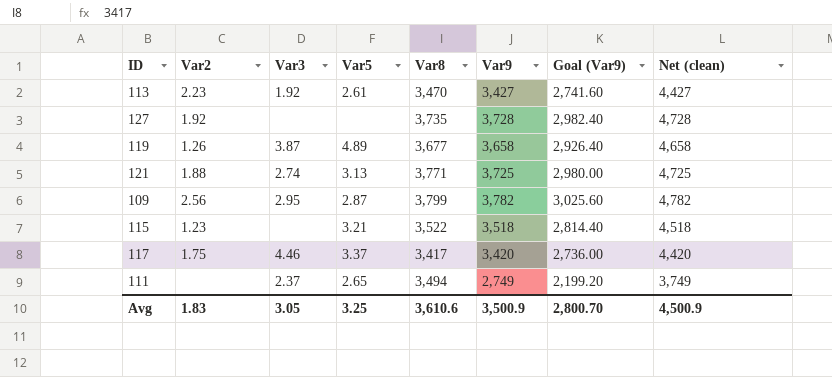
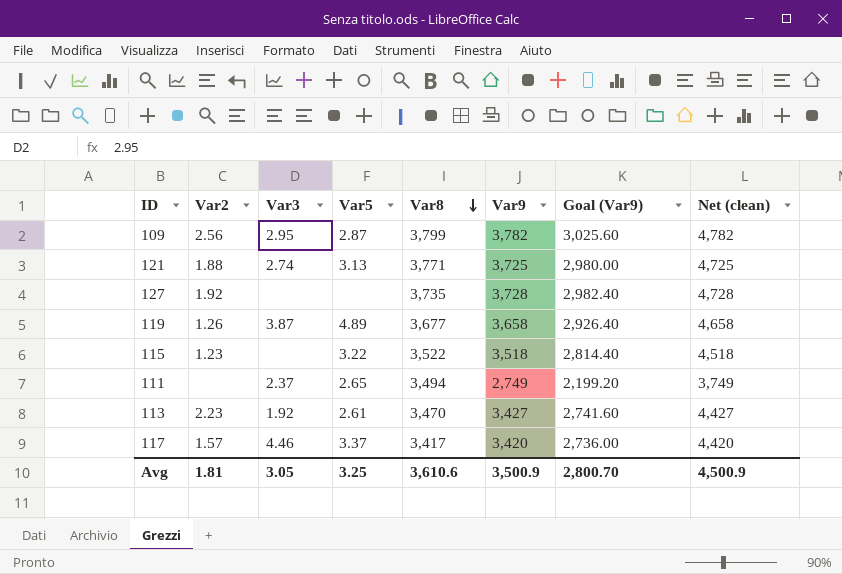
row order: none -> Var8 descending
115 | Var5: 3.21 -> 3.22
117 | Var2: 1.75 -> 1.57
Avg | Var2: 1.83 -> 1.81

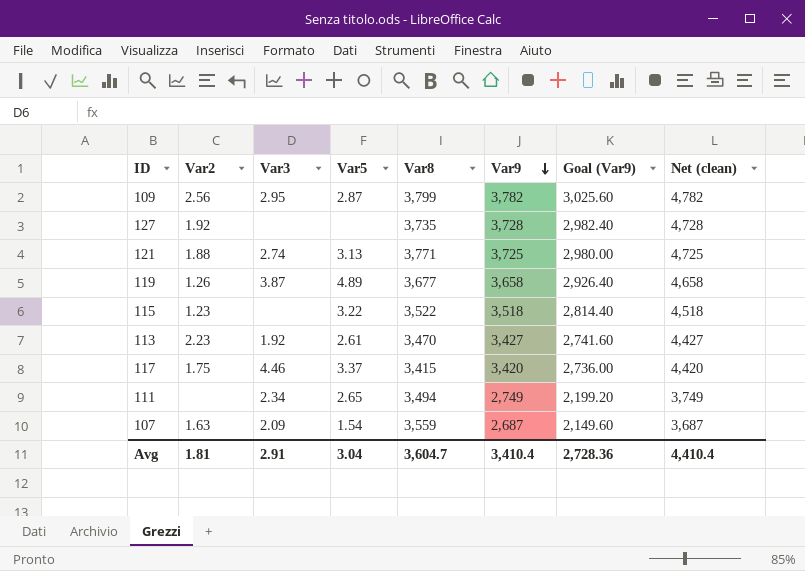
row order: Var8 descending -> Var9 descending
117 | Var2: 1.57 -> 1.75
117 | Var8: 3,417 -> 3,415
111 | Var3: 2.37 -> 2.34
row 107: none -> 1.63 | 2.09 | 1.54 | 3,559 | 2,687 | 2,149.60 | 3,687
Avg | Var3: 3.05 -> 2.91
Avg | Var5: 3.25 -> 3.04
Avg | Var8: 3,610.6 -> 3,604.7
Avg | Var9: 3,500.9 -> 3,410.4
Avg | Goal (Var9): 2,800.70 -> 2,728.36
Avg | Net (clean): 4,500.9 -> 4,410.4

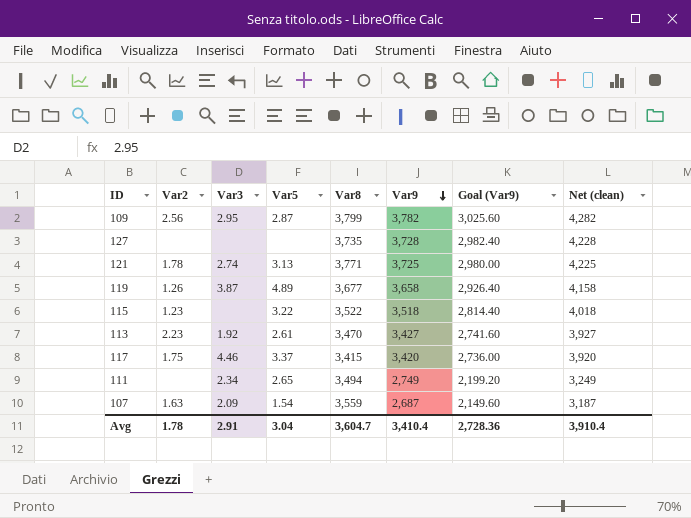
column Net (clean) | formula: [Var9] + 1000 -> [Var9] + 500
127 | Var2: 1.92 -> none
121 | Var2: 1.88 -> 1.78
Avg | Var2: 1.81 -> 1.78
Avg | Net (clean): 4,410.4 -> 3,910.4

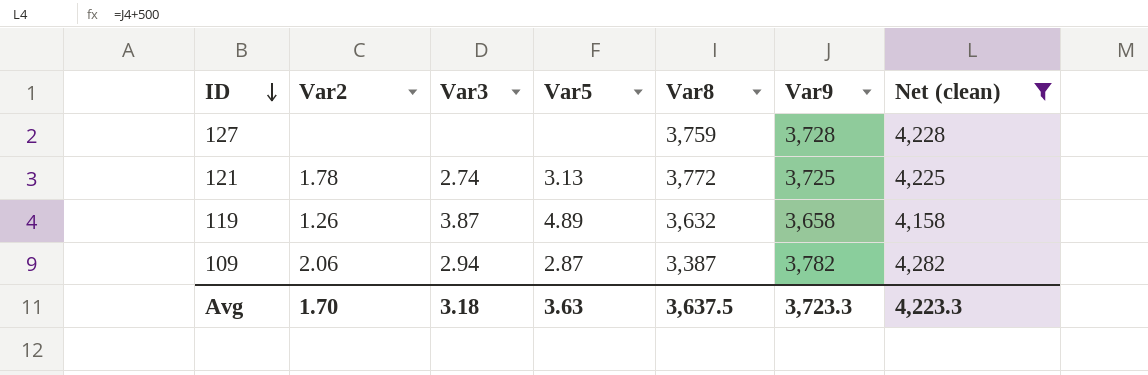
filter: none -> Net (clean) >= 4,158
row order: Var9 descending -> ID descending
column Goal (Var9) | formula: [Var9] * 0.8 -> none
127 | Var8: 3,735 -> 3,759
121 | Var8: 3,771 -> 3,772
119 | Var8: 3,677 -> 3,632
109 | Var2: 2.56 -> 2.06
109 | Var3: 2.95 -> 2.94
109 | Var8: 3,799 -> 3,387
Avg | Var2: 1.78 -> 1.70
Avg | Var3: 2.91 -> 3.18
Avg | Var5: 3.04 -> 3.63
Avg | Var8: 3,604.7 -> 3,637.5
Avg | Var9: 3,410.4 -> 3,723.3
Avg | Net (clean): 3,910.4 -> 4,223.3

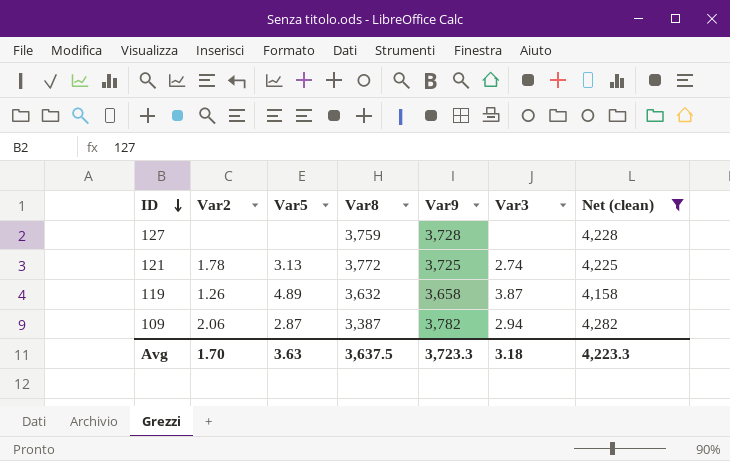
column Var3 | position: 3 -> 6

